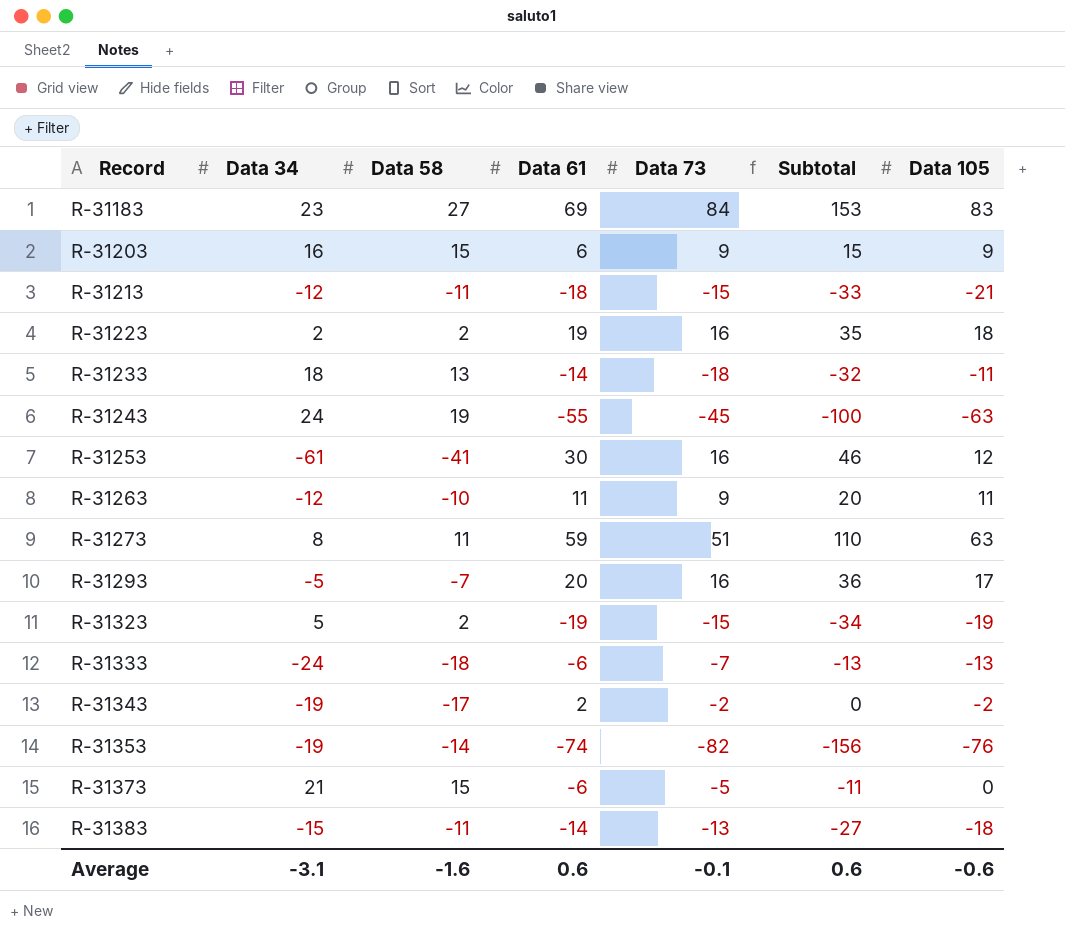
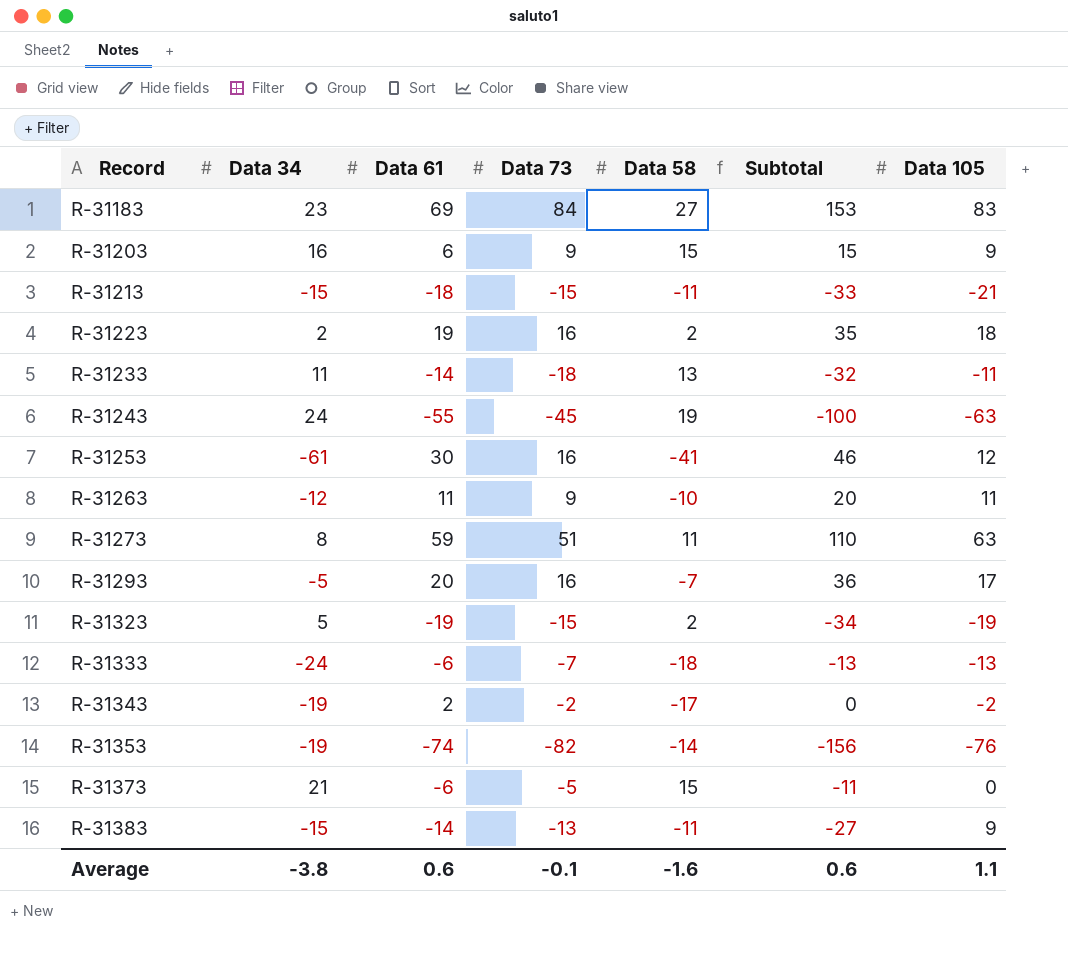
column Data 58 | position: 3 -> 5
R-31213 | Data 34: -12 -> -15
R-31233 | Data 34: 18 -> 11
R-31383 | Data 105: -18 -> 9
Average | Data 34: -3.1 -> -3.8
Average | Data 105: -0.6 -> 1.1

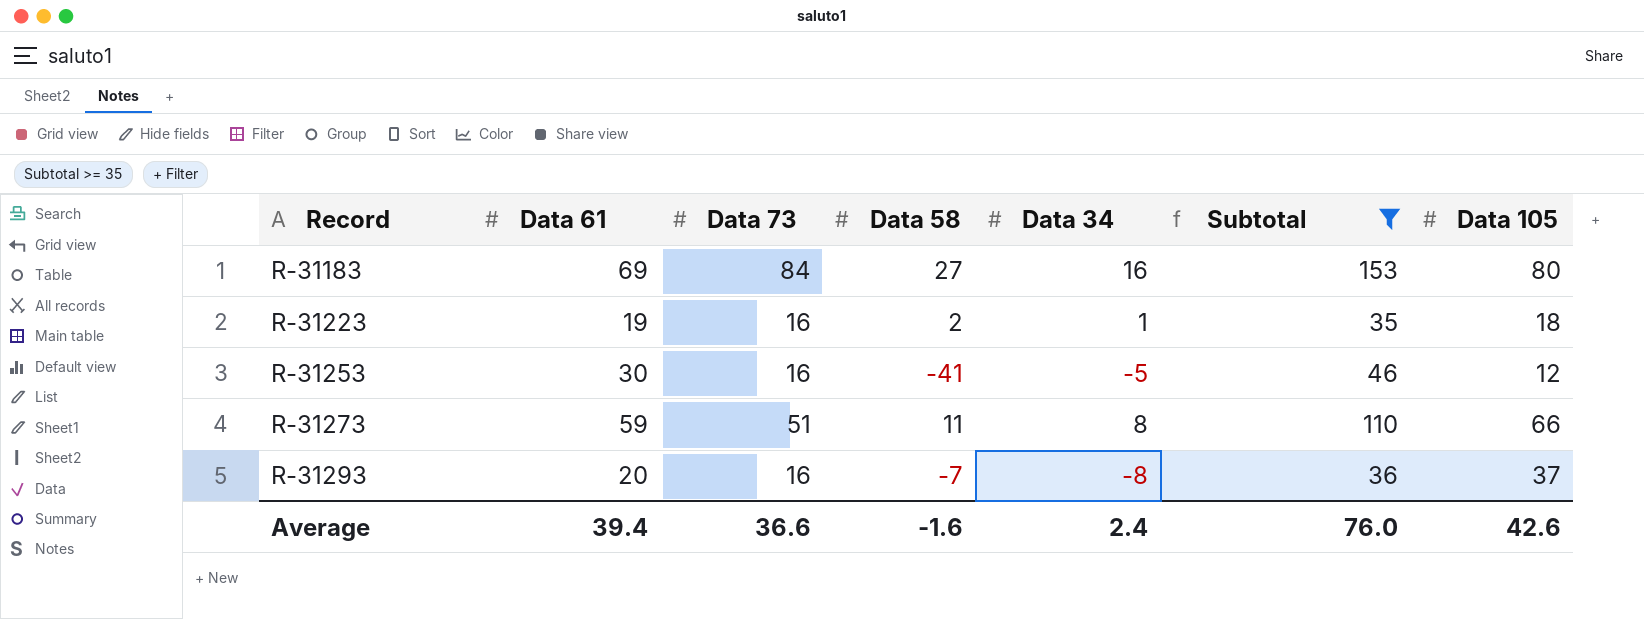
filter: none -> Subtotal >= 35
column Data 34 | position: 2 -> 5
R-31183 | Data 34: 23 -> 16
R-31183 | Data 105: 83 -> 80
R-31223 | Data 34: 2 -> 1
R-31253 | Data 34: -61 -> -5
R-31273 | Data 105: 63 -> 66
R-31293 | Data 34: -5 -> -8
R-31293 | Data 105: 17 -> 37
Average | Data 61: 0.6 -> 39.4
Average | Data 73: -0.1 -> 36.6
Average | Data 34: -3.8 -> 2.4
Average | Subtotal: 0.6 -> 76.0
Average | Data 105: 1.1 -> 42.6

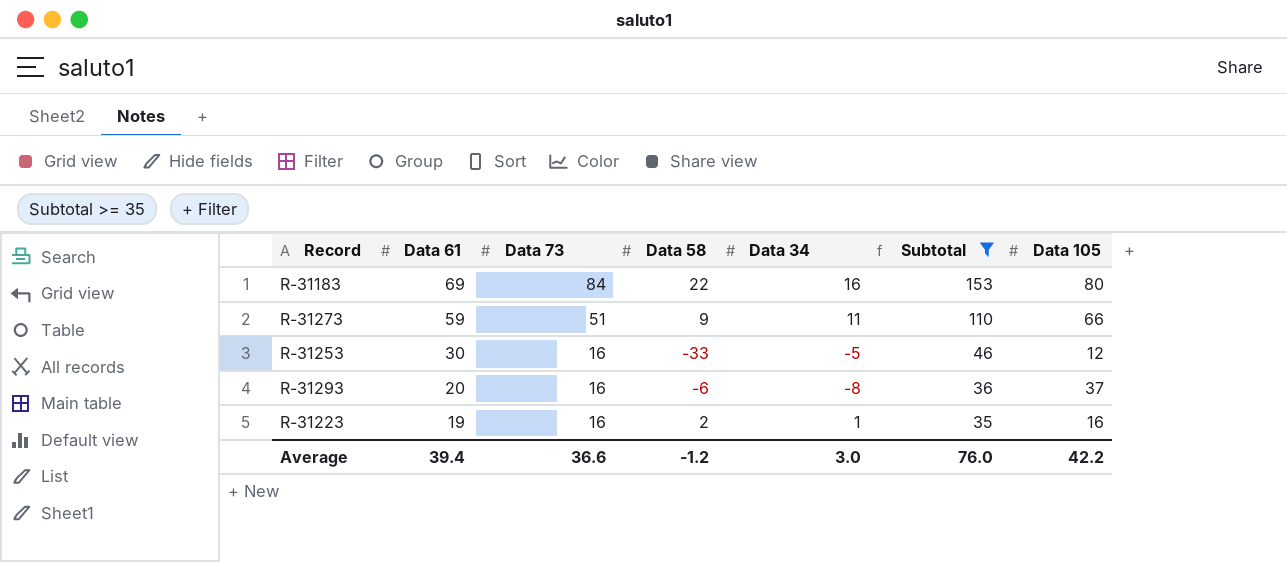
row order: Record ascending -> Data 61 descending
R-31183 | Data 58: 27 -> 22
R-31273 | Data 58: 11 -> 9
R-31273 | Data 34: 8 -> 11
R-31253 | Data 58: -41 -> -33
R-31293 | Data 58: -7 -> -6
R-31223 | Data 105: 18 -> 16
Average | Data 58: -1.6 -> -1.2
Average | Data 34: 2.4 -> 3.0
Average | Data 105: 42.6 -> 42.2

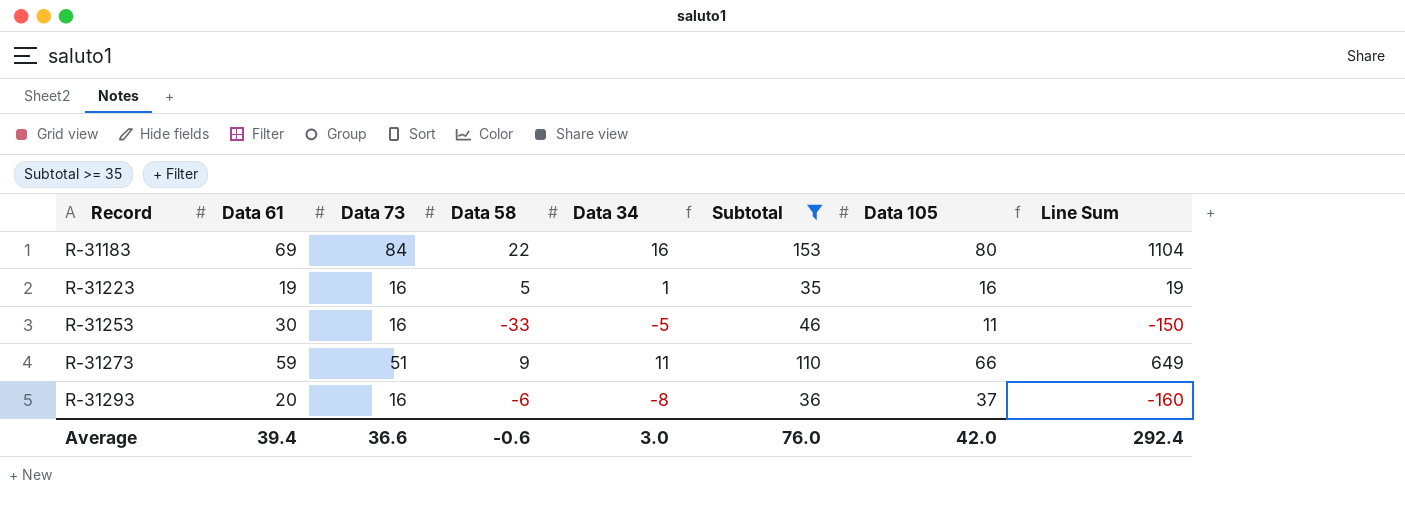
row order: Data 61 descending -> Record ascending
column Line Sum | formula: none -> [Data 61] * [Data 34]
R-31223 | Data 58: 2 -> 5
R-31253 | Data 105: 12 -> 11
Average | Data 58: -1.2 -> -0.6
Average | Data 105: 42.2 -> 42.0

